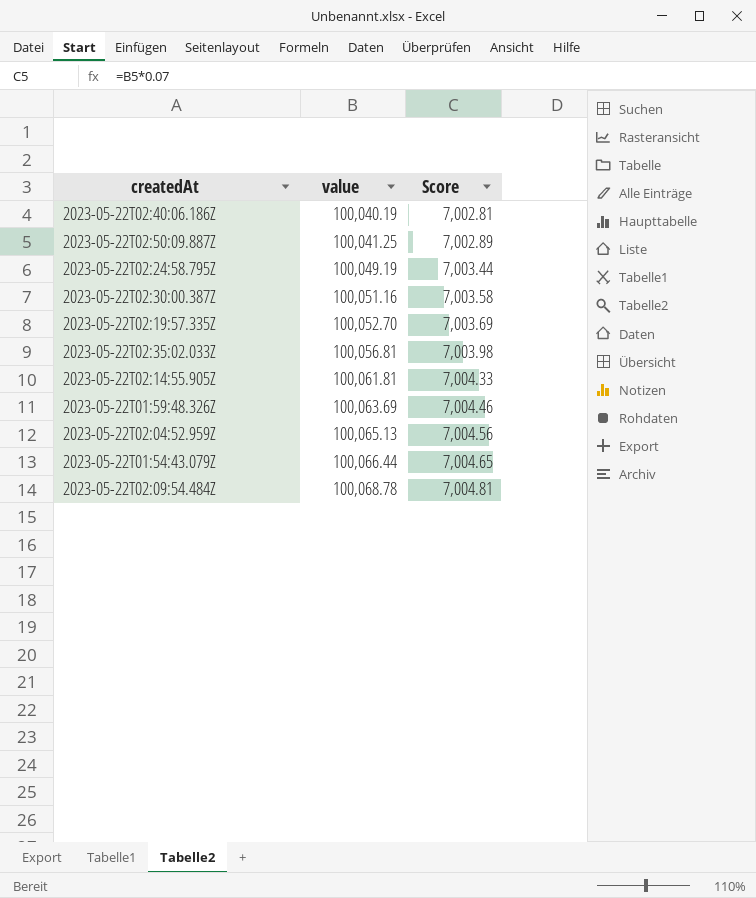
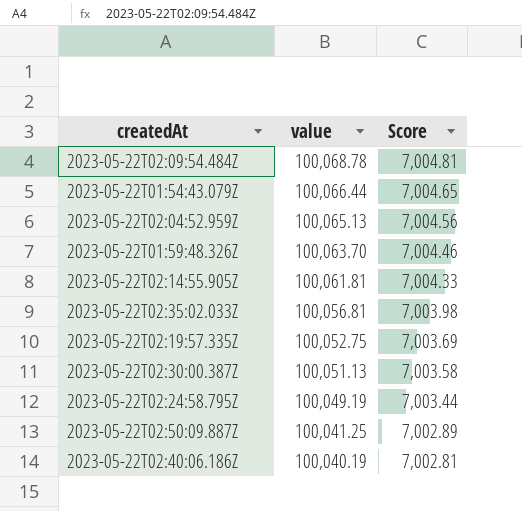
row order: value ascending -> value descending
2023-05-22T01:59:48.326Z | value: 100,063.69 -> 100,063.70
2023-05-22T02:19:57.335Z | value: 100,052.70 -> 100,052.75
2023-05-22T02:30:00.387Z | value: 100,051.16 -> 100,051.13

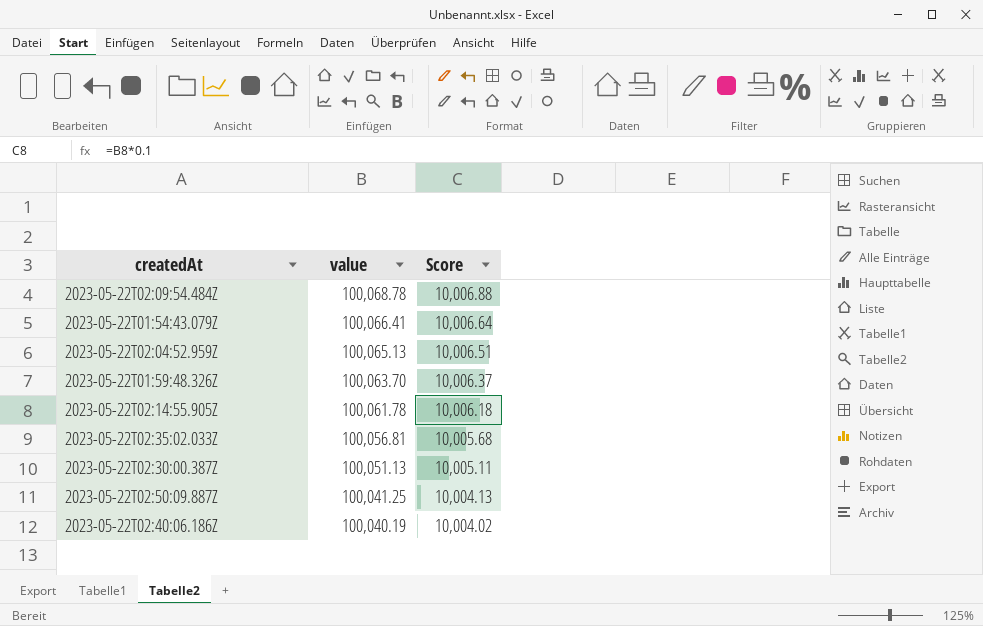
column Score | formula: [value] * 0.07 -> [value] * 0.1
row 2023-05-22T02:19:57.335Z: 100,052.75 | 7,003.69 -> none
row 2023-05-22T02:24:58.795Z: 100,049.19 | 7,003.44 -> none
2023-05-22T01:54:43.079Z | value: 100,066.44 -> 100,066.41
2023-05-22T02:14:55.905Z | value: 100,061.81 -> 100,061.78

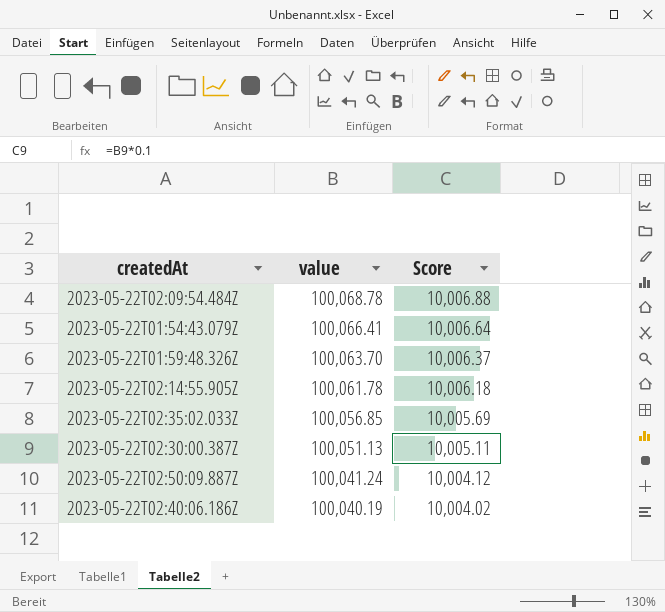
row 2023-05-22T02:04:52.959Z: 100,065.13 | 10,006.51 -> none
2023-05-22T02:35:02.033Z | value: 100,056.81 -> 100,056.85
2023-05-22T02:35:02.033Z | Score: 10,005.68 -> 10,005.69
2023-05-22T02:50:09.887Z | value: 100,041.25 -> 100,041.24
2023-05-22T02:50:09.887Z | Score: 10,004.13 -> 10,004.12

